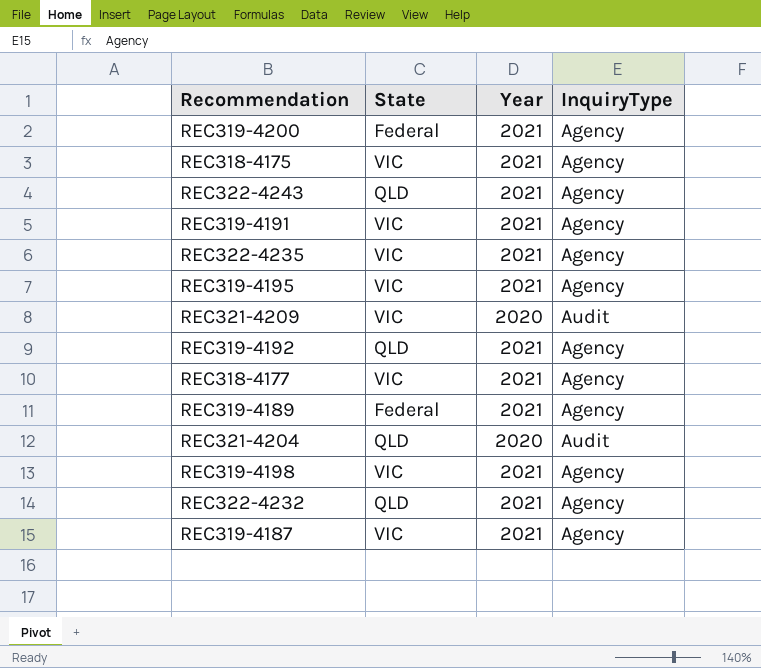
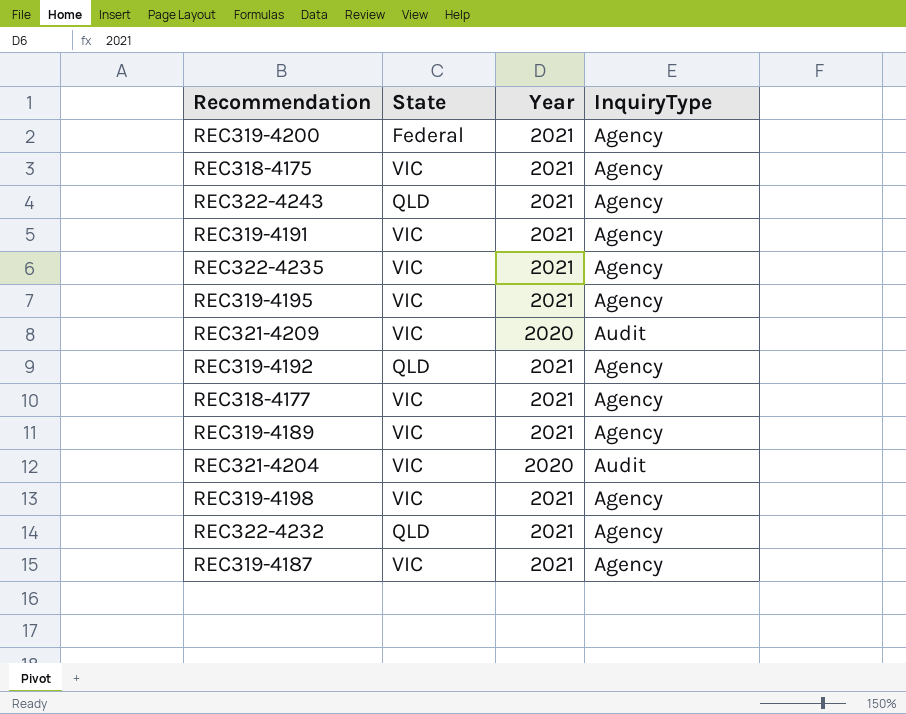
REC319-4189 | State: Federal -> VIC
REC321-4204 | State: QLD -> VIC

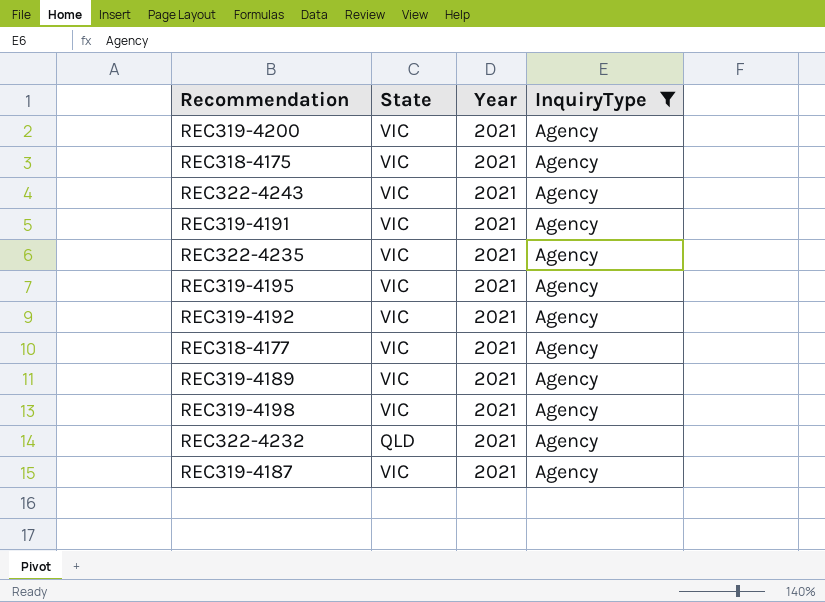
filter: none -> InquiryType = Agency
REC319-4200 | State: Federal -> VIC
REC322-4243 | State: QLD -> VIC
REC319-4192 | State: QLD -> VIC

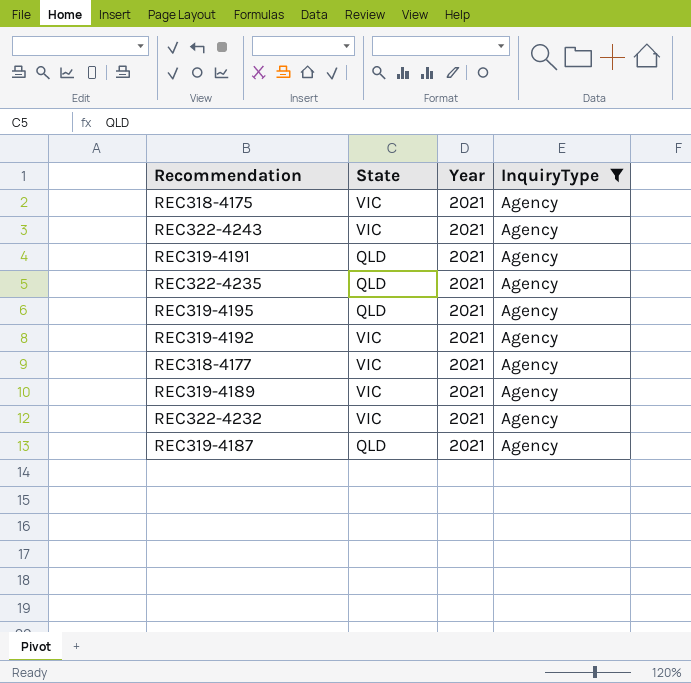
row REC319-4200: VIC | 2021 | Agency -> none
row REC319-4198: VIC | 2021 | Agency -> none
REC319-4191 | State: VIC -> QLD
REC322-4235 | State: VIC -> QLD
REC319-4195 | State: VIC -> QLD
REC322-4232 | State: QLD -> VIC
REC319-4187 | State: VIC -> QLD

